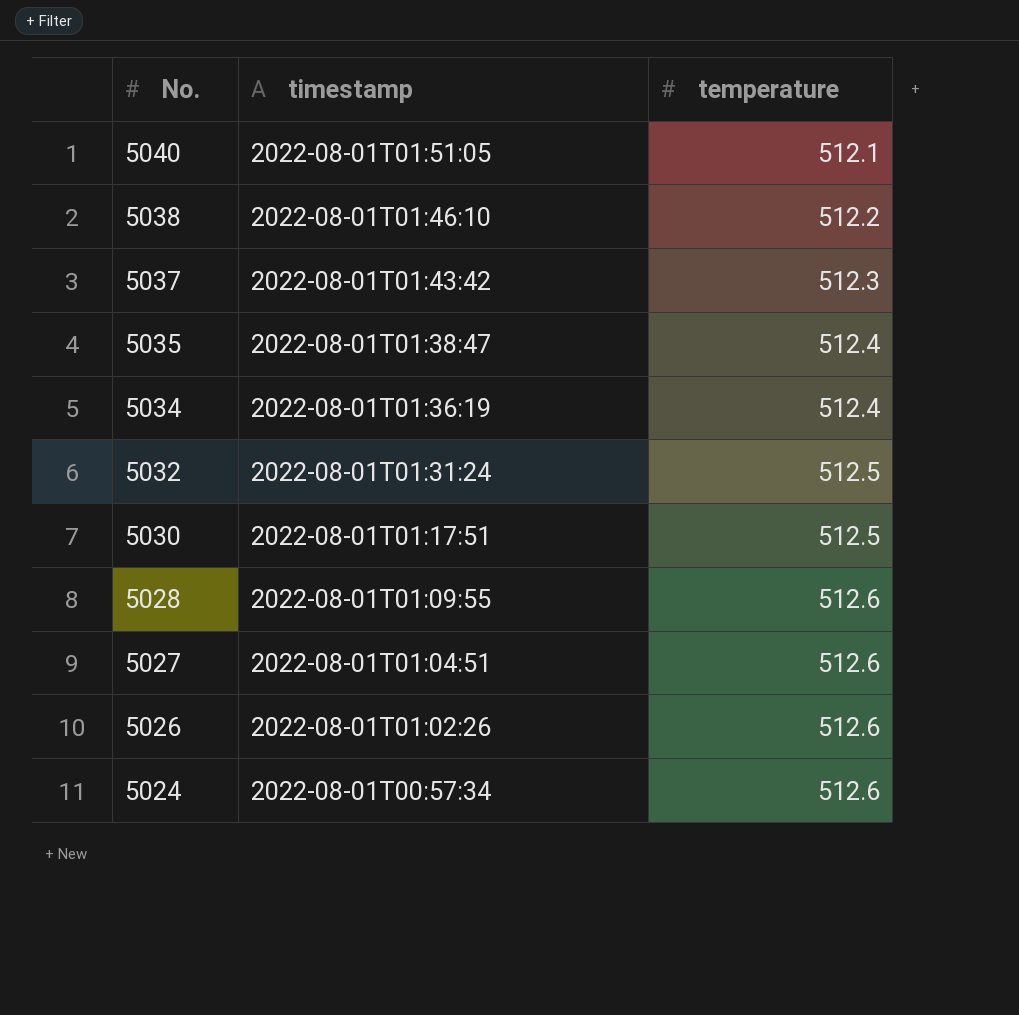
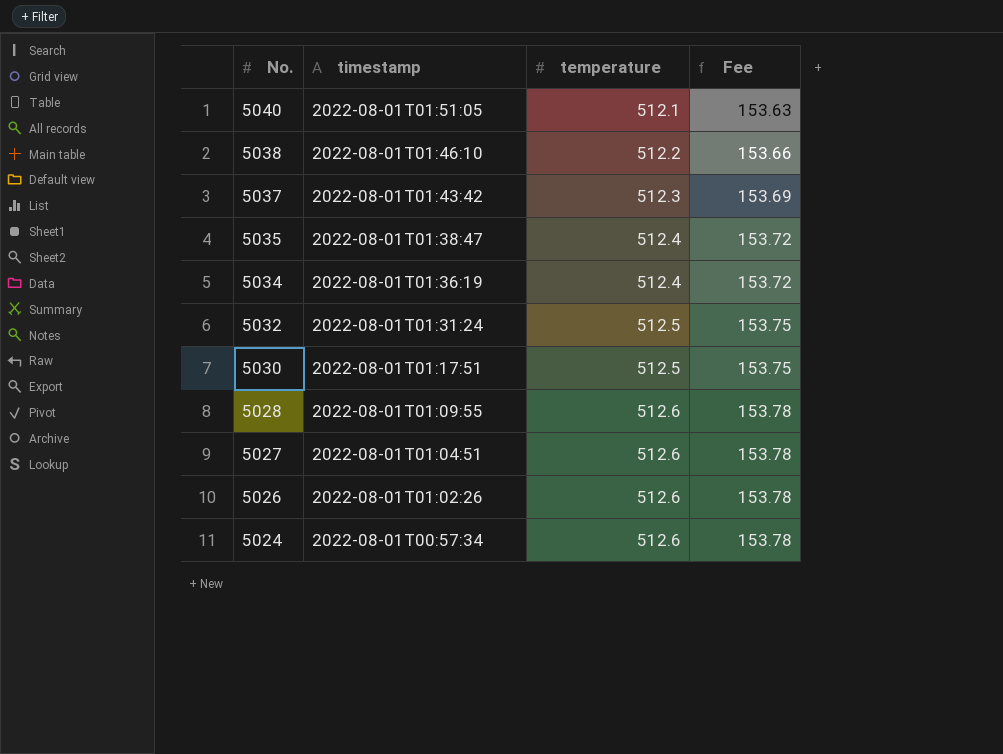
column Fee | formula: none -> [temperature] * 0.3

